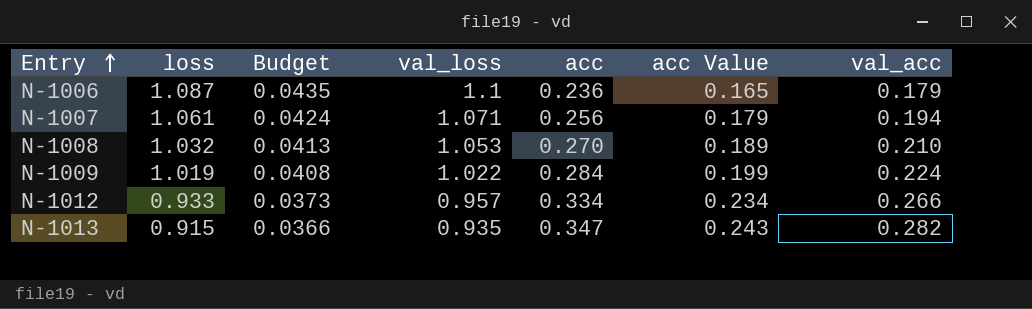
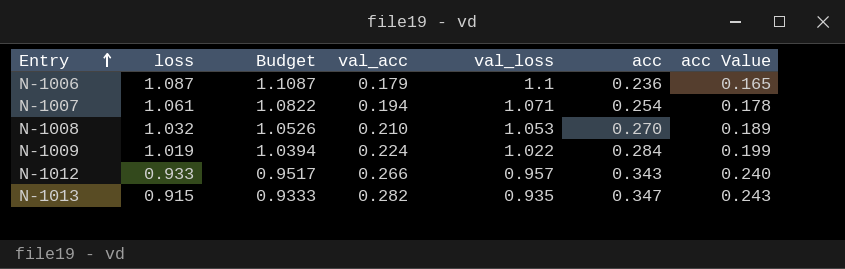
column Budget | formula: [loss] * 0.04 -> [loss] * 1.02
column val_acc | position: 7 -> 4
N-1007 | acc: 0.256 -> 0.254
N-1007 | acc Value: 0.179 -> 0.178
N-1012 | acc: 0.334 -> 0.343
N-1012 | acc Value: 0.234 -> 0.240

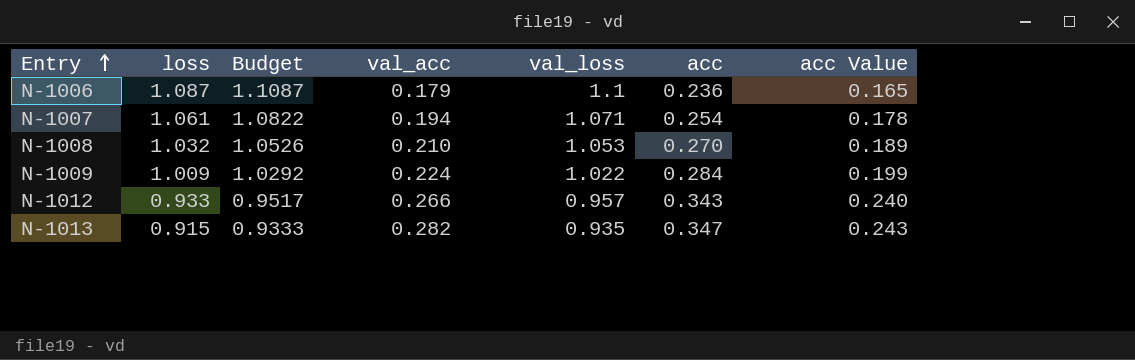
N-1009 | loss: 1.019 -> 1.009
N-1009 | Budget: 1.0394 -> 1.0292

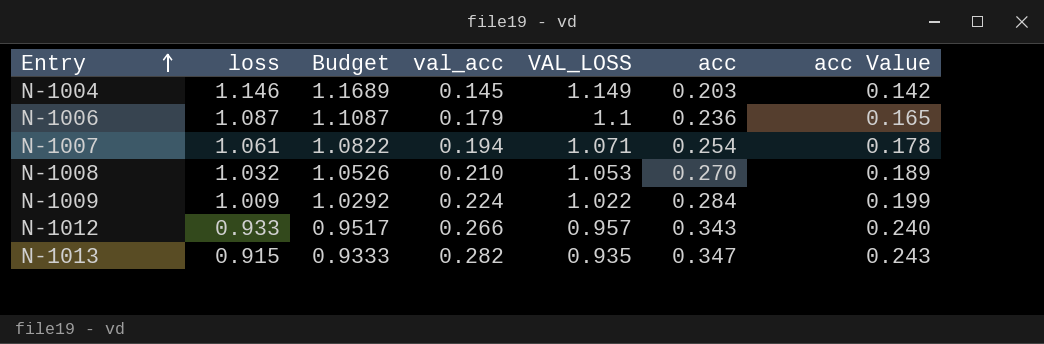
column name: val_loss -> VAL_LOSS
row N-1004: none -> 1.146 | 1.1689 | 0.145 | 1.149 | 0.203 | 0.142

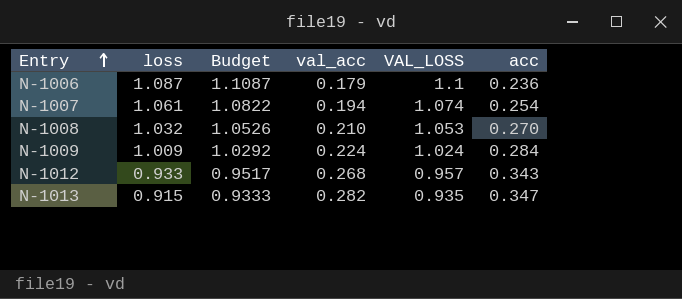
column acc Value | formula: [acc] * 0.7 -> none
row N-1004: 1.146 | 1.1689 | 0.145 | 1.149 | 0.203 | 0.142 -> none
N-1007 | VAL_LOSS: 1.071 -> 1.074
N-1009 | VAL_LOSS: 1.022 -> 1.024
N-1012 | val_acc: 0.266 -> 0.268

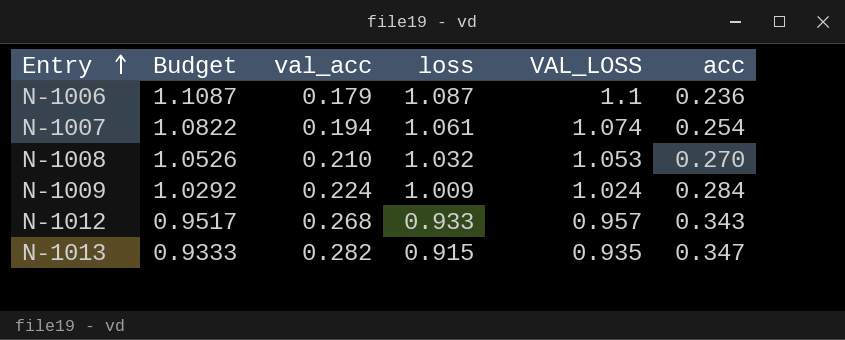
column loss | position: 2 -> 4

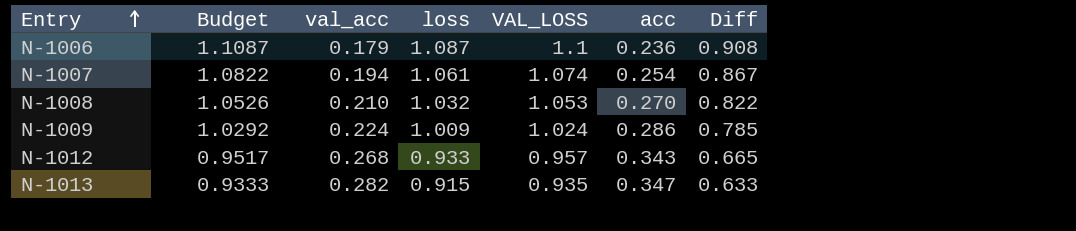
column Diff | formula: none -> [loss] - [val_acc]
N-1009 | acc: 0.284 -> 0.286

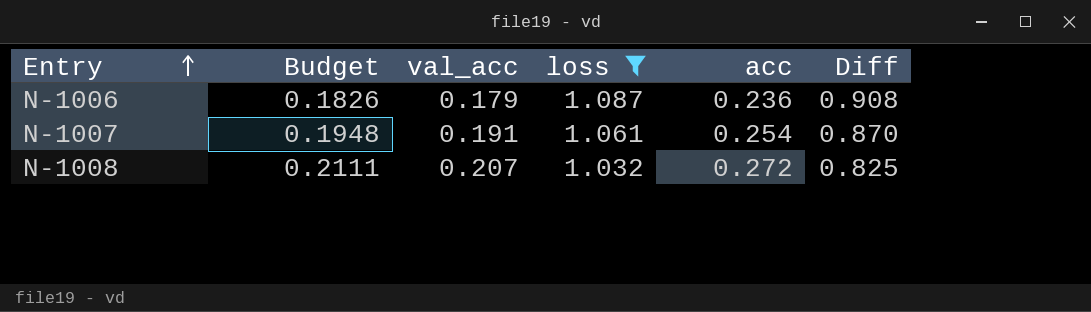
filter: none -> loss >= 1.032
column VAL_LOSS | position: 5 -> none
column Budget | formula: [loss] * 1.02 -> [val_acc] * 1.02
N-1007 | val_acc: 0.194 -> 0.191
N-1007 | Diff: 0.867 -> 0.870
N-1008 | val_acc: 0.210 -> 0.207
N-1008 | acc: 0.270 -> 0.272
N-1008 | Diff: 0.822 -> 0.825

